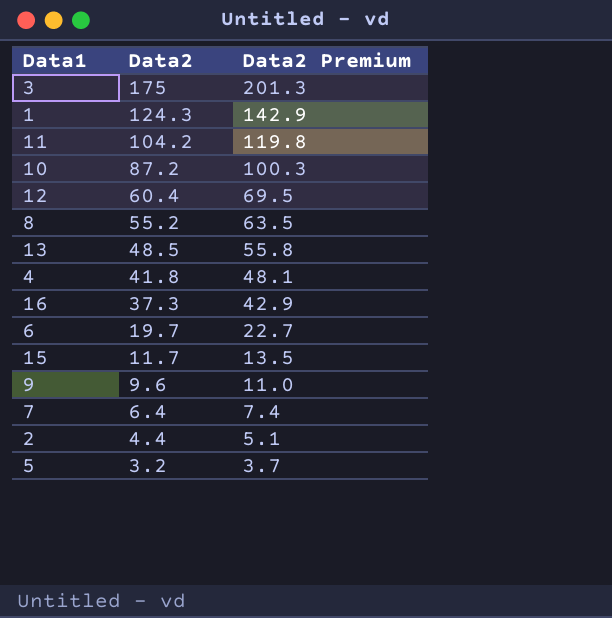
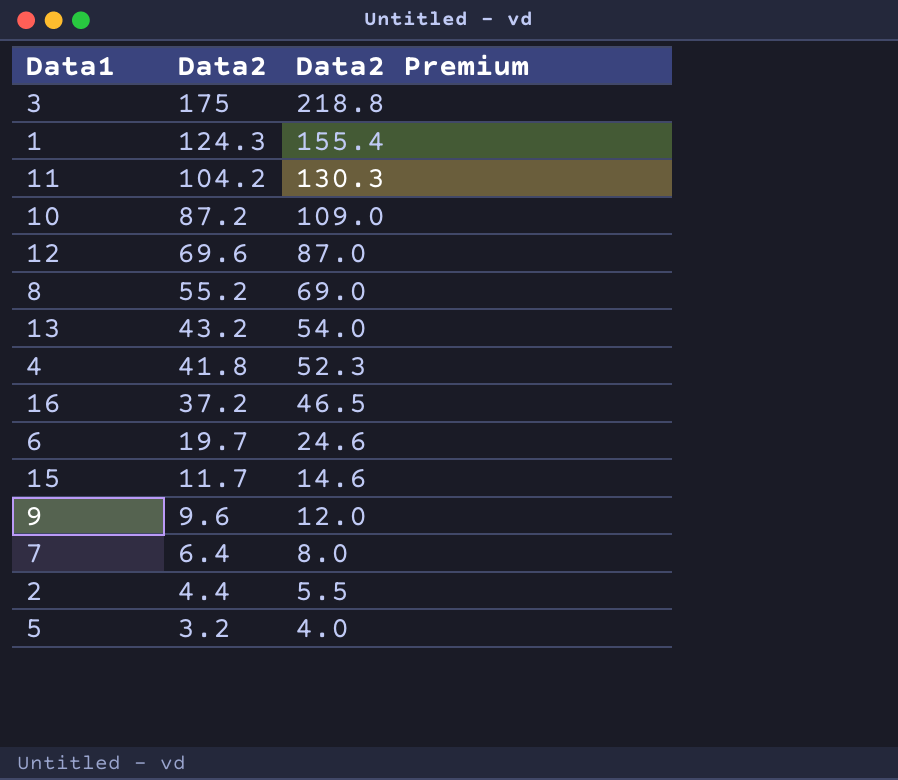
column Data2 Premium | formula: [Data2] * 1.15 -> [Data2] * 1.25
12 | Data2: 60.4 -> 69.6
13 | Data2: 48.5 -> 43.2
16 | Data2: 37.3 -> 37.2

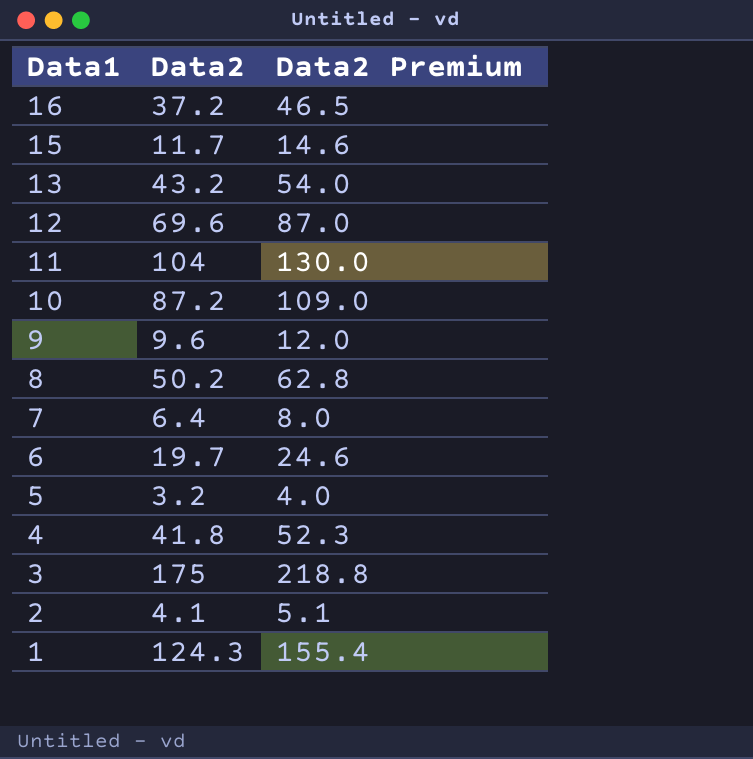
row order: Data2 descending -> Data1 descending
11 | Data2: 104.2 -> 104
11 | Data2 Premium: 130.3 -> 130.0
8 | Data2: 55.2 -> 50.2
8 | Data2 Premium: 69.0 -> 62.8
2 | Data2: 4.4 -> 4.1
2 | Data2 Premium: 5.5 -> 5.1

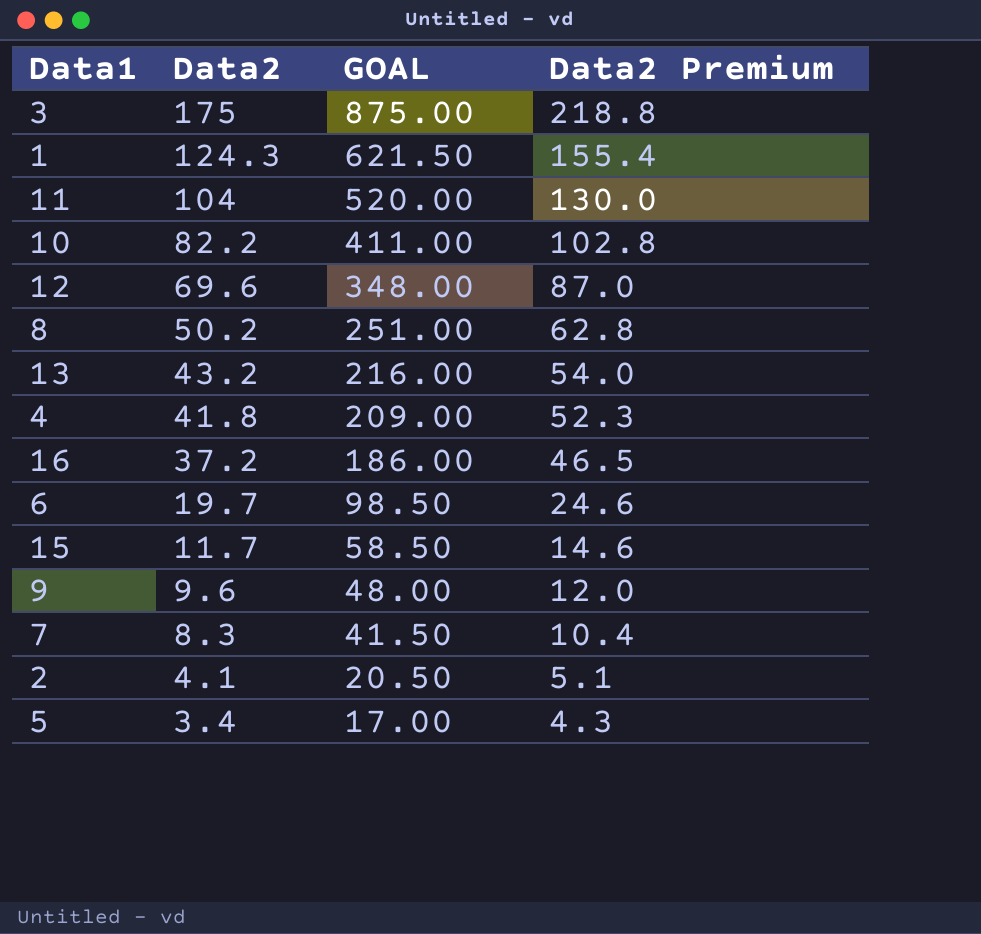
row order: Data1 descending -> Data2 descending
column GOAL | formula: none -> [Data2] * 5
10 | Data2: 87.2 -> 82.2
10 | Data2 Premium: 109.0 -> 102.8
7 | Data2: 6.4 -> 8.3
7 | Data2 Premium: 8.0 -> 10.4
5 | Data2: 3.2 -> 3.4
5 | Data2 Premium: 4.0 -> 4.3

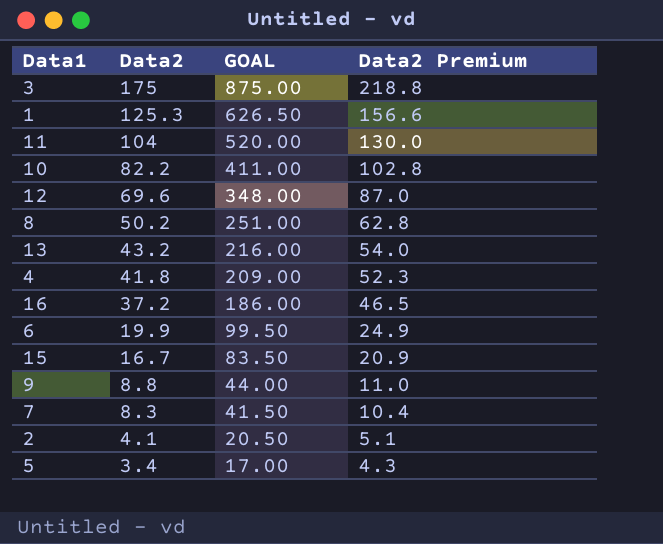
1 | Data2: 124.3 -> 125.3
1 | GOAL: 621.50 -> 626.50
1 | Data2 Premium: 155.4 -> 156.6
6 | Data2: 19.7 -> 19.9
6 | GOAL: 98.50 -> 99.50
6 | Data2 Premium: 24.6 -> 24.9
15 | Data2: 11.7 -> 16.7
15 | GOAL: 58.50 -> 83.50
15 | Data2 Premium: 14.6 -> 20.9
9 | Data2: 9.6 -> 8.8
9 | GOAL: 48.00 -> 44.00
9 | Data2 Premium: 12.0 -> 11.0

